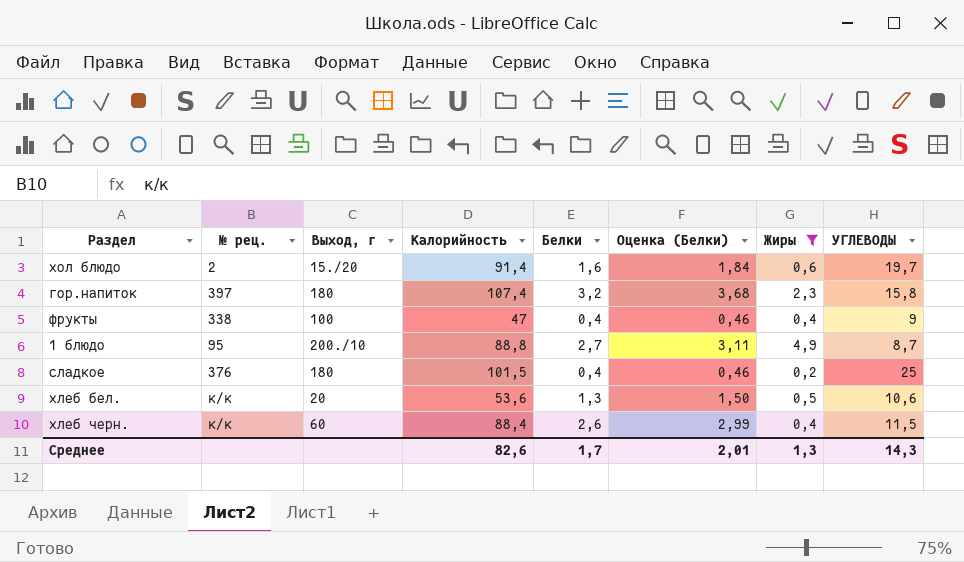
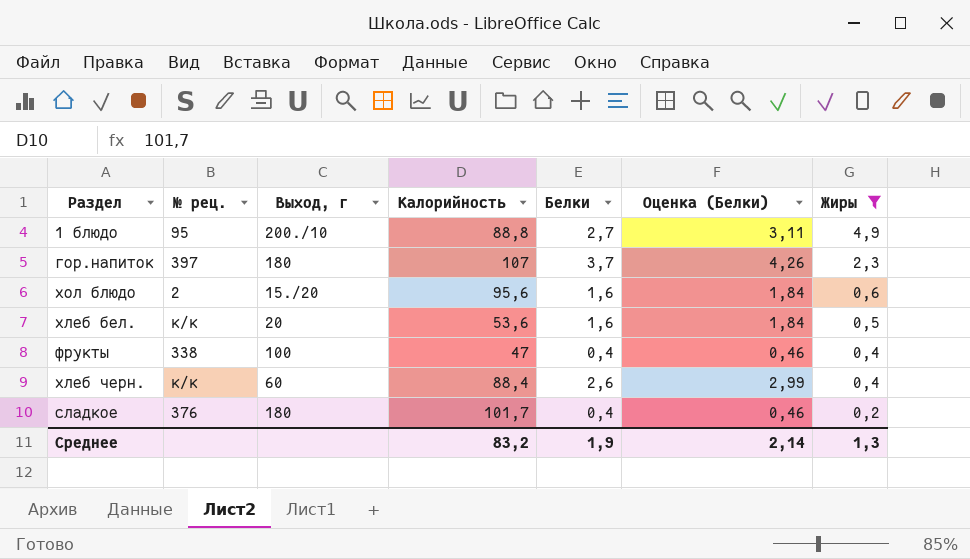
row order: none -> Жиры descending
column УГЛЕВОДЫ | position: 8 -> none
гор.напиток | Калорийность: 107,4 -> 107
гор.напиток | Белки: 3,2 -> 3,7
гор.напиток | Оценка (Белки): 3,68 -> 4,26
хол блюдо | Калорийность: 91,4 -> 95,6
хлеб бел. | Белки: 1,3 -> 1,6
хлеб бел. | Оценка (Белки): 1,50 -> 1,84
сладкое | Калорийность: 101,5 -> 101,7
Среднее | Калорийность: 82,6 -> 83,2
Среднее | Белки: 1,7 -> 1,9
Среднее | Оценка (Белки): 2,01 -> 2,14

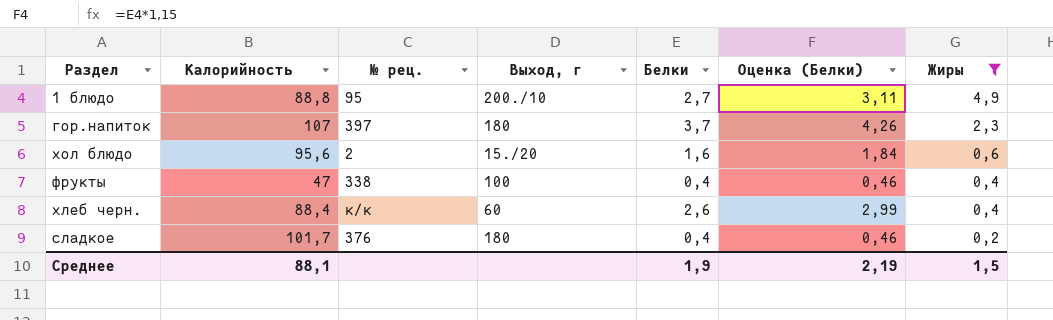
column Калорийность | position: 4 -> 2
row хлеб бел.: к/к | 20 | 53,6 | 1,6 | 1,84 | 0,5 -> none
Среднее | Калорийность: 83,2 -> 88,1
Среднее | Оценка (Белки): 2,14 -> 2,19
Среднее | Жиры: 1,3 -> 1,5

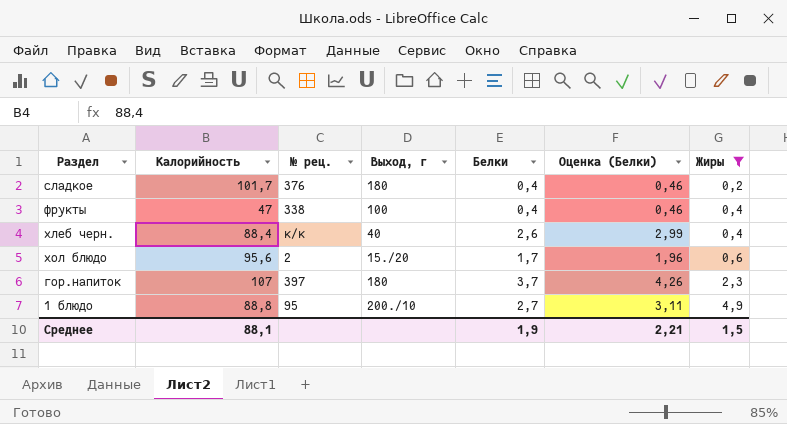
row order: Жиры descending -> Жиры ascending
хлеб черн. | Выход, г: 60 -> 40
хол блюдо | Белки: 1,6 -> 1,7
хол блюдо | Оценка (Белки): 1,84 -> 1,96
Среднее | Оценка (Белки): 2,19 -> 2,21

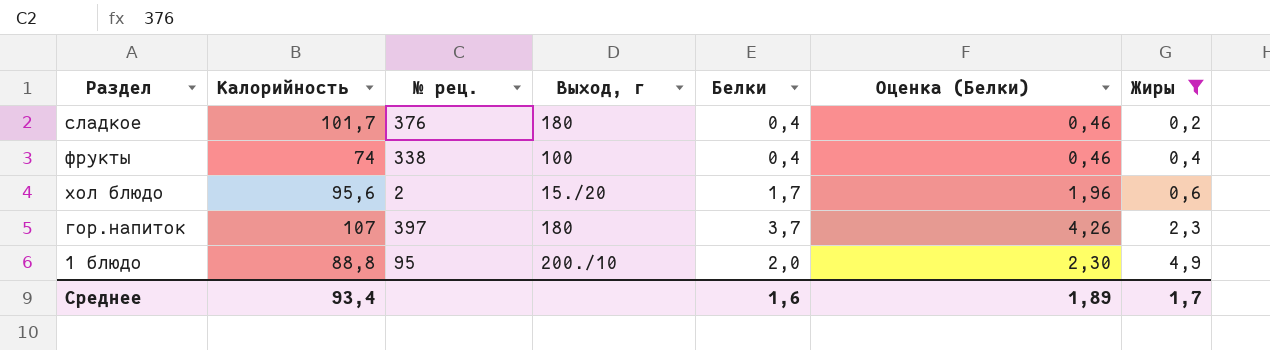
row хлеб черн.: 88,4 | к/к | 40 | 2,6 | 2,99 | 0,4 -> none
фрукты | Калорийность: 47 -> 74
1 блюдо | Белки: 2,7 -> 2,0
1 блюдо | Оценка (Белки): 3,11 -> 2,30
Среднее | Калорийность: 88,1 -> 93,4
Среднее | Белки: 1,9 -> 1,6
Среднее | Оценка (Белки): 2,21 -> 1,89
Среднее | Жиры: 1,5 -> 1,7

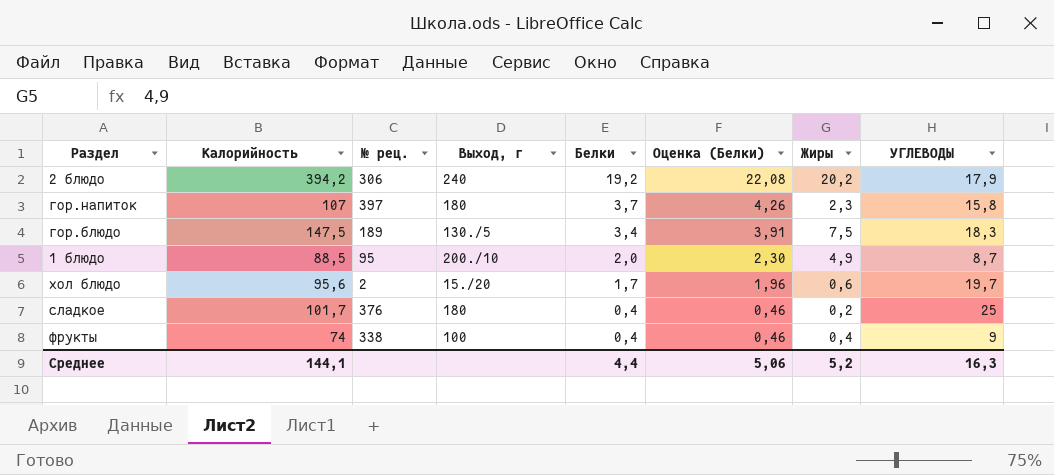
filter: Жиры <= 4,9 -> none
row order: Жиры ascending -> Белки descending
column УГЛЕВОДЫ | position: none -> 8
1 блюдо | Калорийность: 88,8 -> 88,5
Среднее | Калорийность: 93,4 -> 144,1
Среднее | Белки: 1,6 -> 4,4
Среднее | Оценка (Белки): 1,89 -> 5,06
Среднее | Жиры: 1,7 -> 5,2

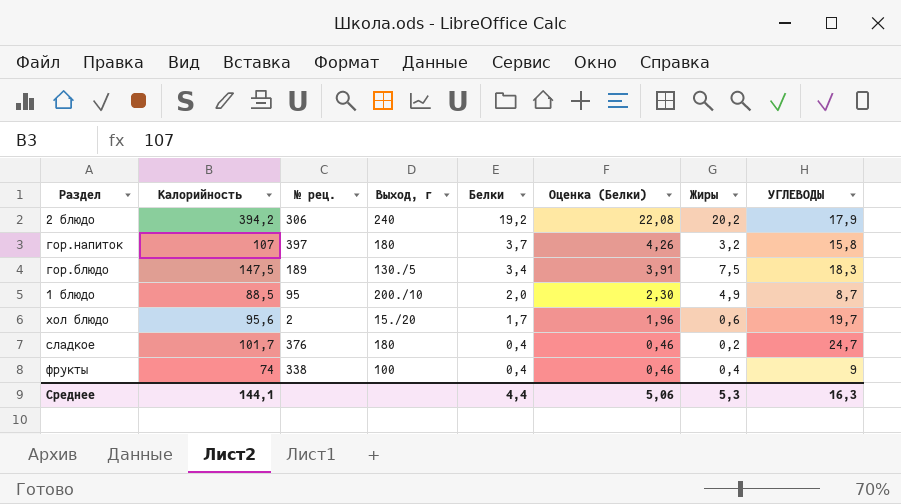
гор.напиток | Жиры: 2,3 -> 3,2
сладкое | УГЛЕВОДЫ: 25 -> 24,7
Среднее | Жиры: 5,2 -> 5,3

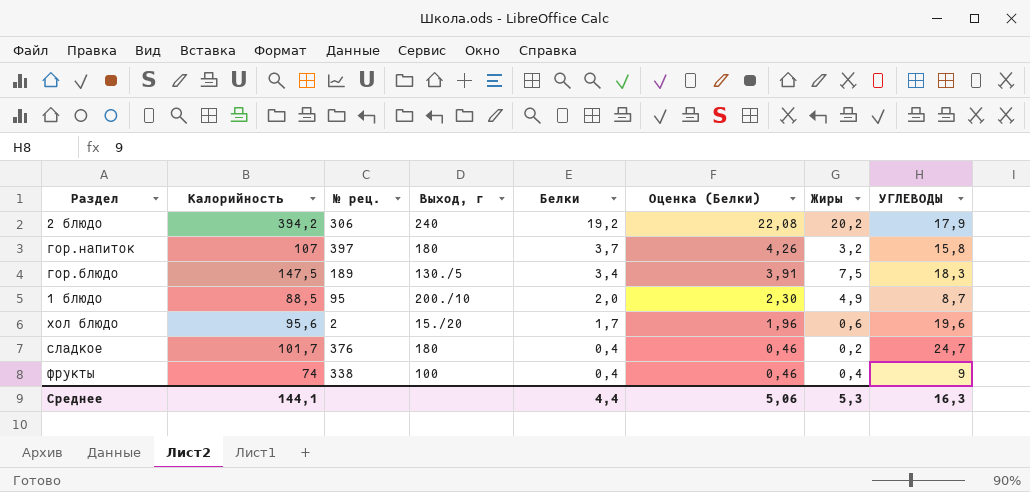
хол блюдо | УГЛЕВОДЫ: 19,7 -> 19,6

